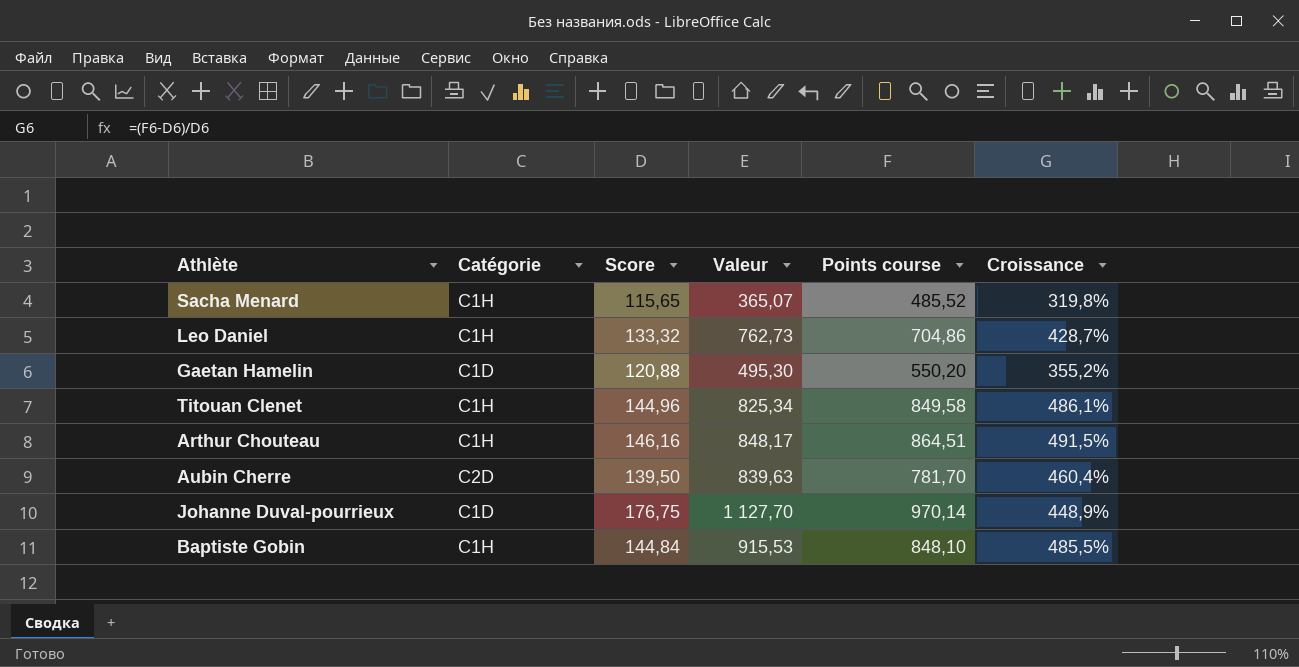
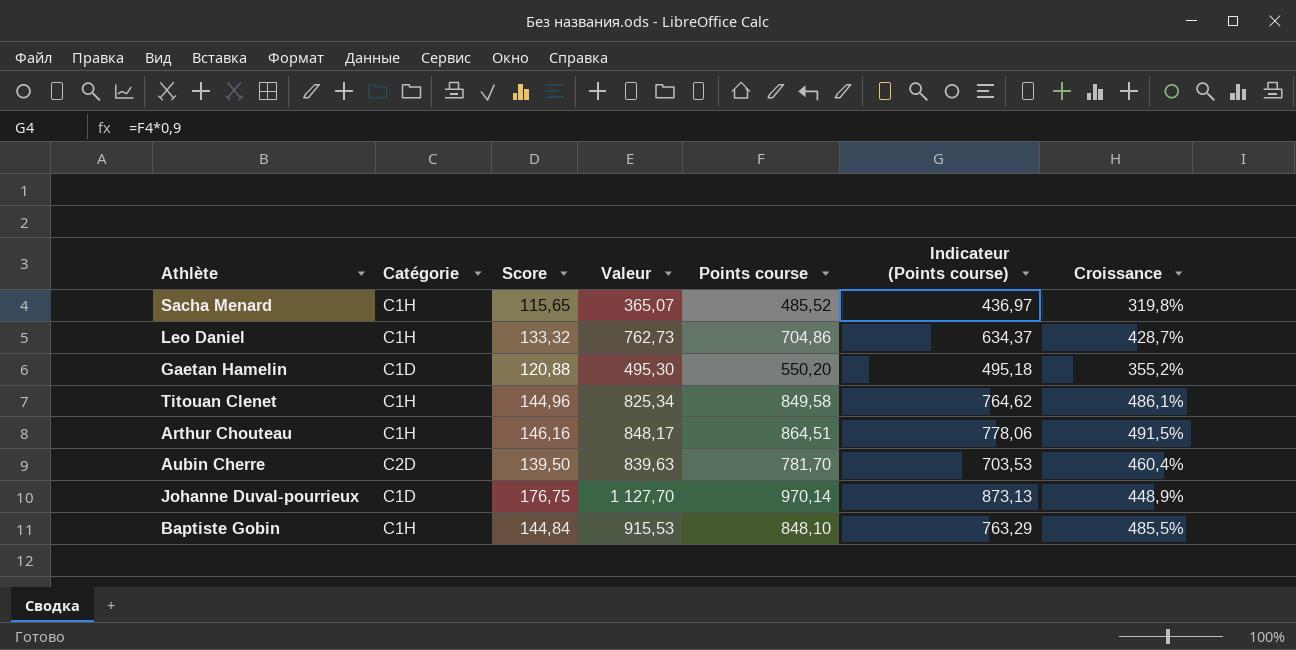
column Indicateur (Points course) | formula: none -> [Points course] * 0,9

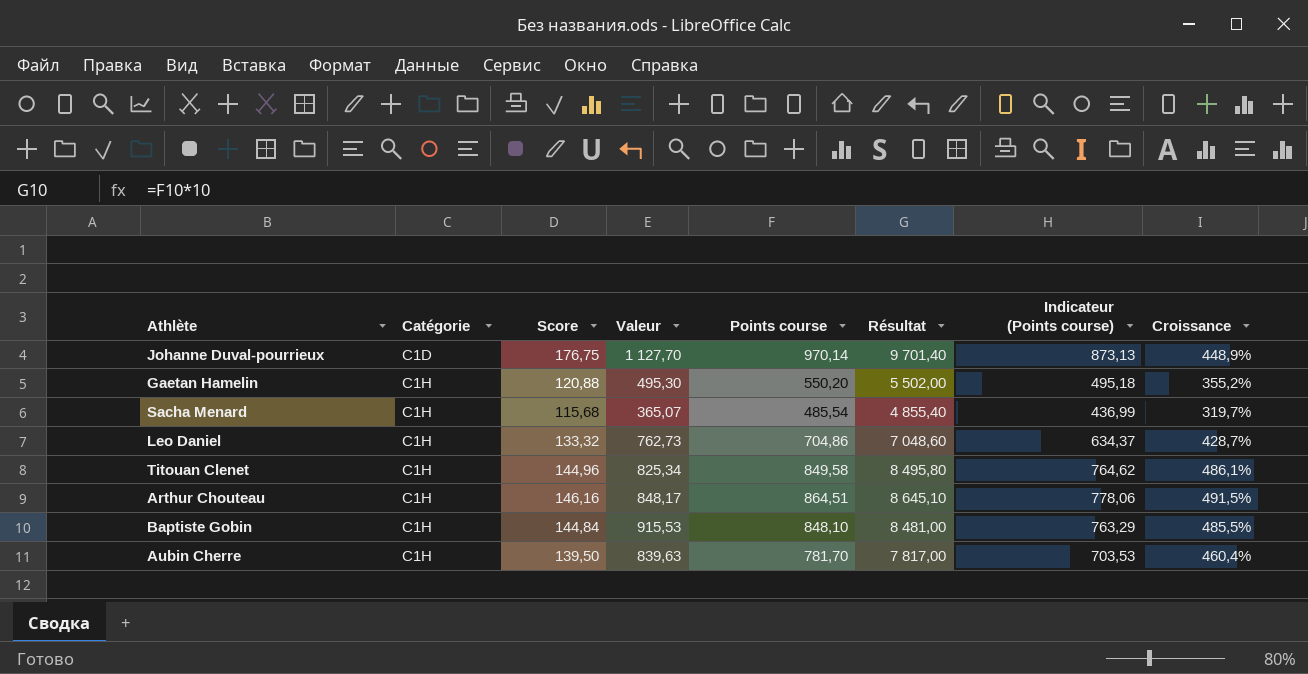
row order: none -> Catégorie ascending
column Résultat | formula: none -> [Points course] * 10
Gaetan Hamelin | Catégorie: C1D -> C1H
Sacha Menard | Score: 115,65 -> 115,68
Sacha Menard | Points course: 485,52 -> 485,54
Sacha Menard | Indicateur (Points course): 436,97 -> 436,99
Sacha Menard | Croissance: 319,8% -> 319,7%
Aubin Cherre | Catégorie: C2D -> C1H

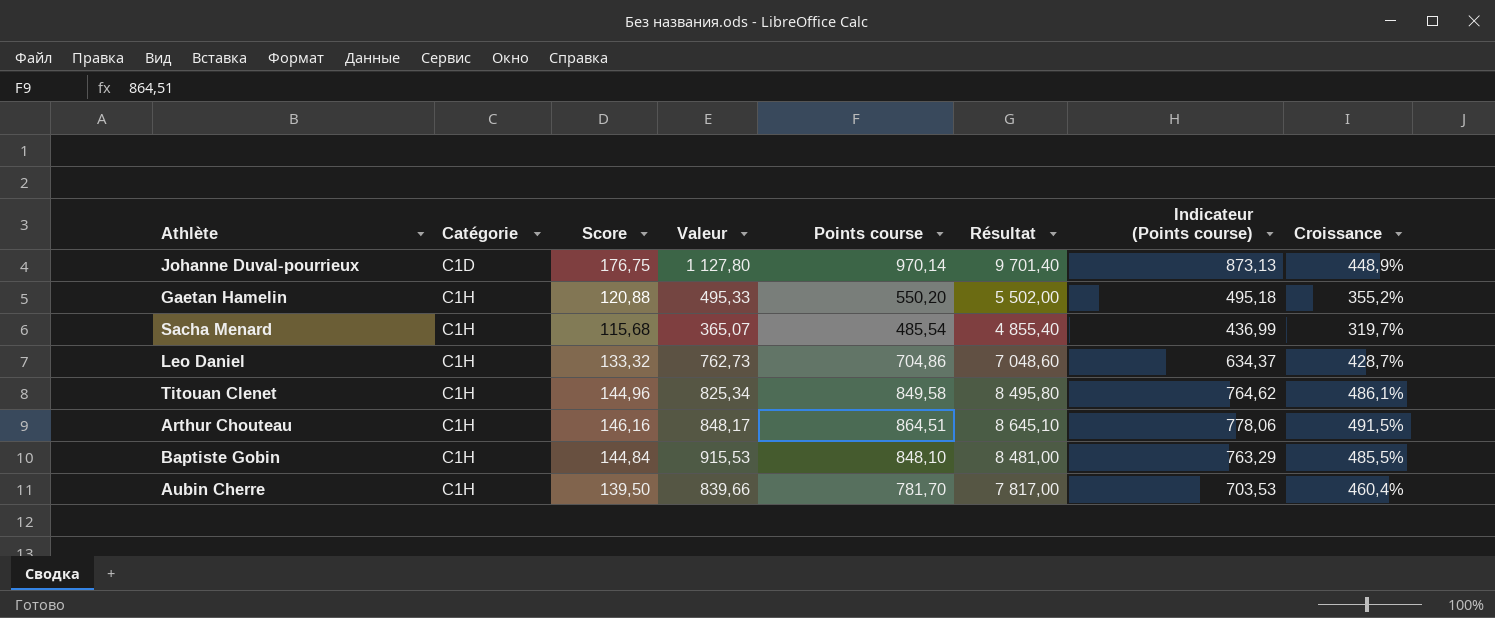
Johanne Duval-pourrieux | Valeur: 1 127,70 -> 1 127,80
Gaetan Hamelin | Valeur: 495,30 -> 495,33
Aubin Cherre | Valeur: 839,63 -> 839,66

